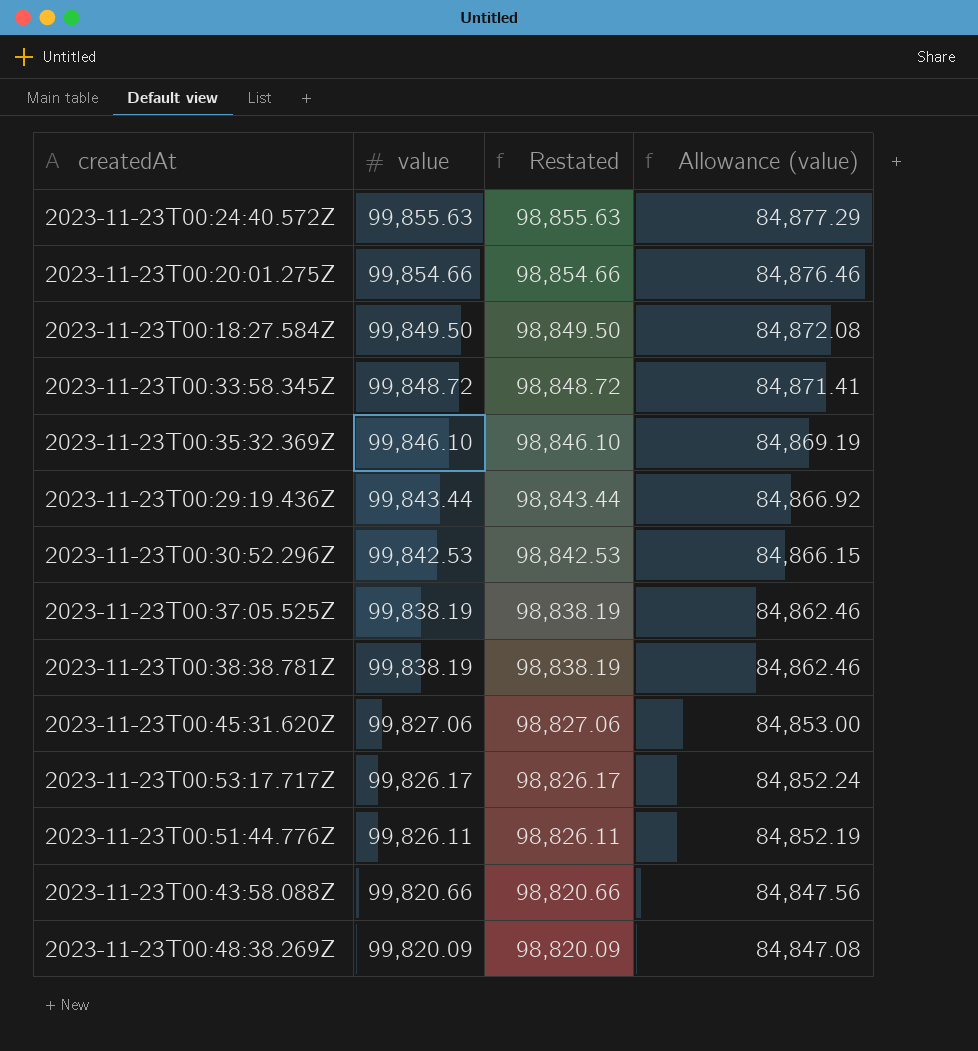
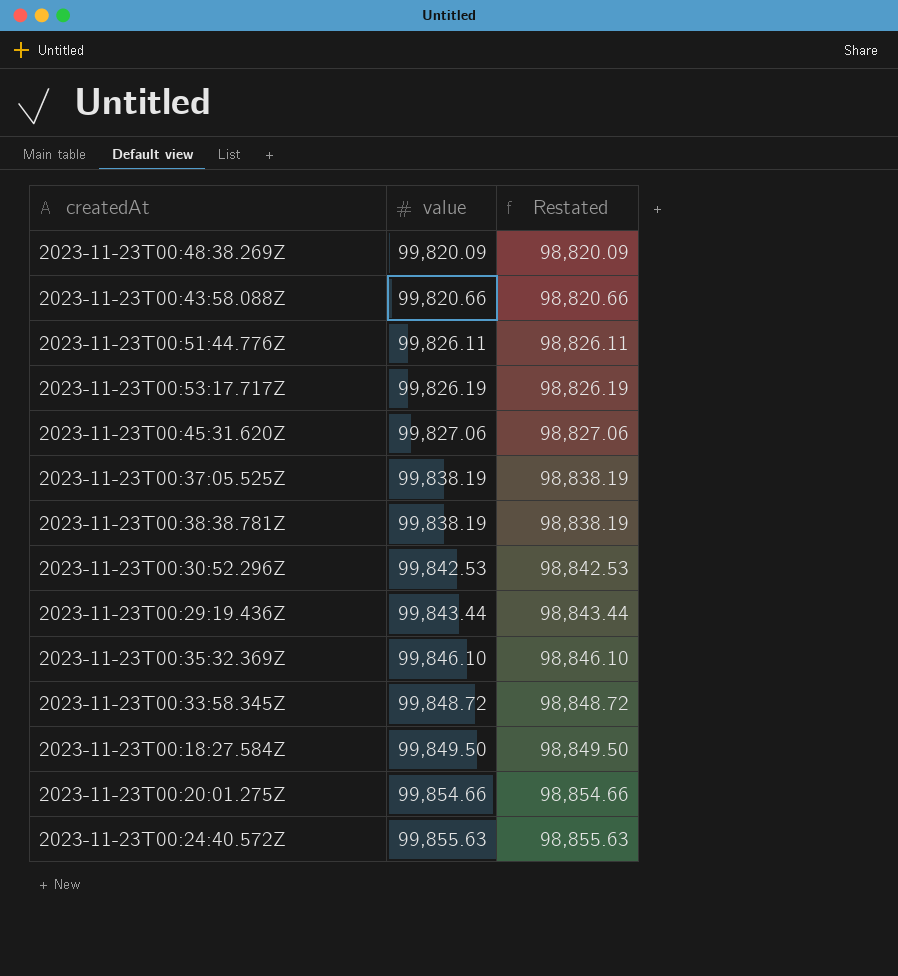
row order: value descending -> value ascending
column Allowance (value) | formula: [value] * 0.85 -> none
2023-11-23T00:53:17.717Z | value: 99,826.17 -> 99,826.19
2023-11-23T00:53:17.717Z | Restated: 98,826.17 -> 98,826.19

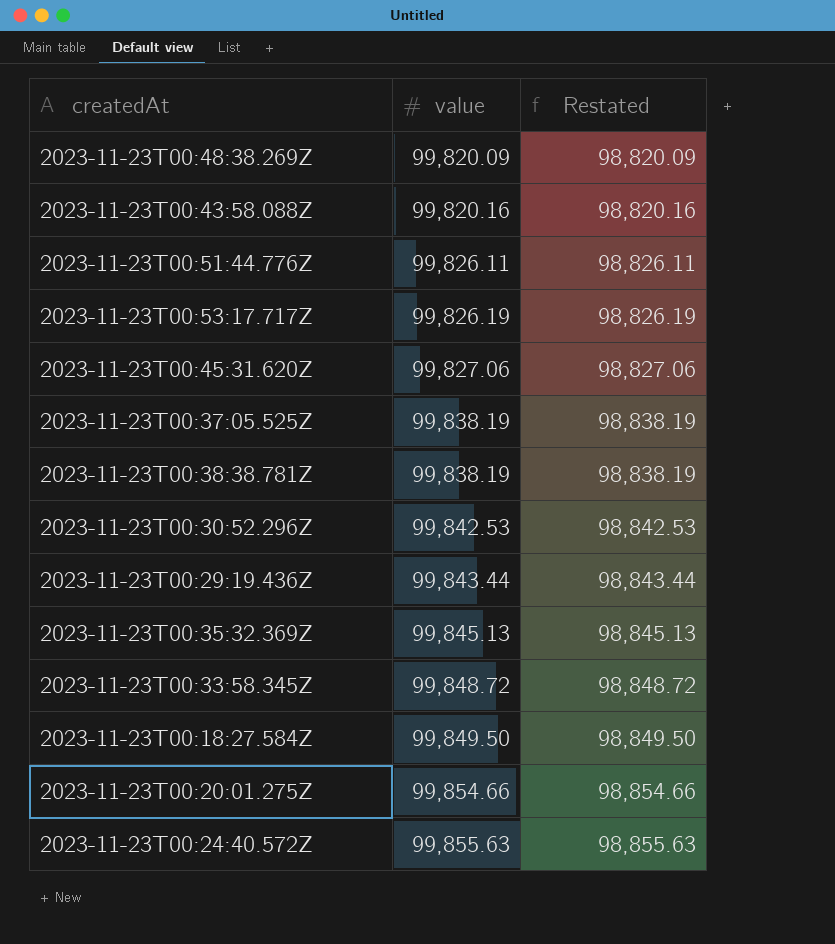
2023-11-23T00:43:58.088Z | value: 99,820.66 -> 99,820.16
2023-11-23T00:43:58.088Z | Restated: 98,820.66 -> 98,820.16
2023-11-23T00:35:32.369Z | value: 99,846.10 -> 99,845.13
2023-11-23T00:35:32.369Z | Restated: 98,846.10 -> 98,845.13

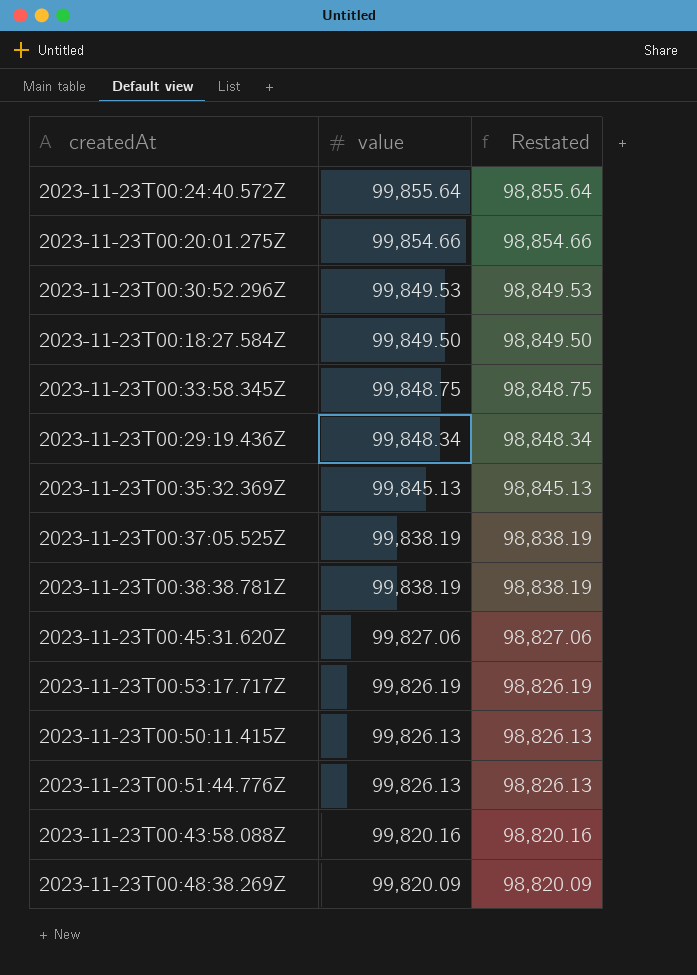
row order: value ascending -> value descending
2023-11-23T00:24:40.572Z | value: 99,855.63 -> 99,855.64
2023-11-23T00:24:40.572Z | Restated: 98,855.63 -> 98,855.64
2023-11-23T00:30:52.296Z | value: 99,842.53 -> 99,849.53
2023-11-23T00:30:52.296Z | Restated: 98,842.53 -> 98,849.53
2023-11-23T00:33:58.345Z | value: 99,848.72 -> 99,848.75
2023-11-23T00:33:58.345Z | Restated: 98,848.72 -> 98,848.75
2023-11-23T00:29:19.436Z | value: 99,843.44 -> 99,848.34
2023-11-23T00:29:19.436Z | Restated: 98,843.44 -> 98,848.34
row 2023-11-23T00:50:11.415Z: none -> 99,826.13 | 98,826.13
2023-11-23T00:51:44.776Z | value: 99,826.11 -> 99,826.13
2023-11-23T00:51:44.776Z | Restated: 98,826.11 -> 98,826.13

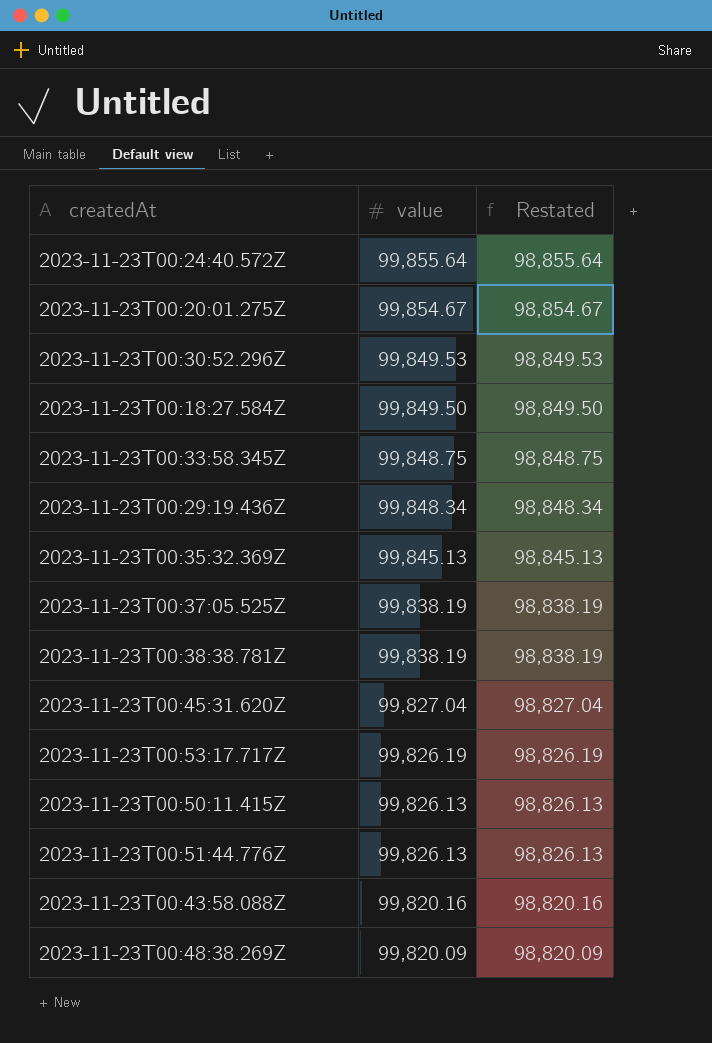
2023-11-23T00:20:01.275Z | value: 99,854.66 -> 99,854.67
2023-11-23T00:20:01.275Z | Restated: 98,854.66 -> 98,854.67
2023-11-23T00:45:31.620Z | value: 99,827.06 -> 99,827.04
2023-11-23T00:45:31.620Z | Restated: 98,827.06 -> 98,827.04

